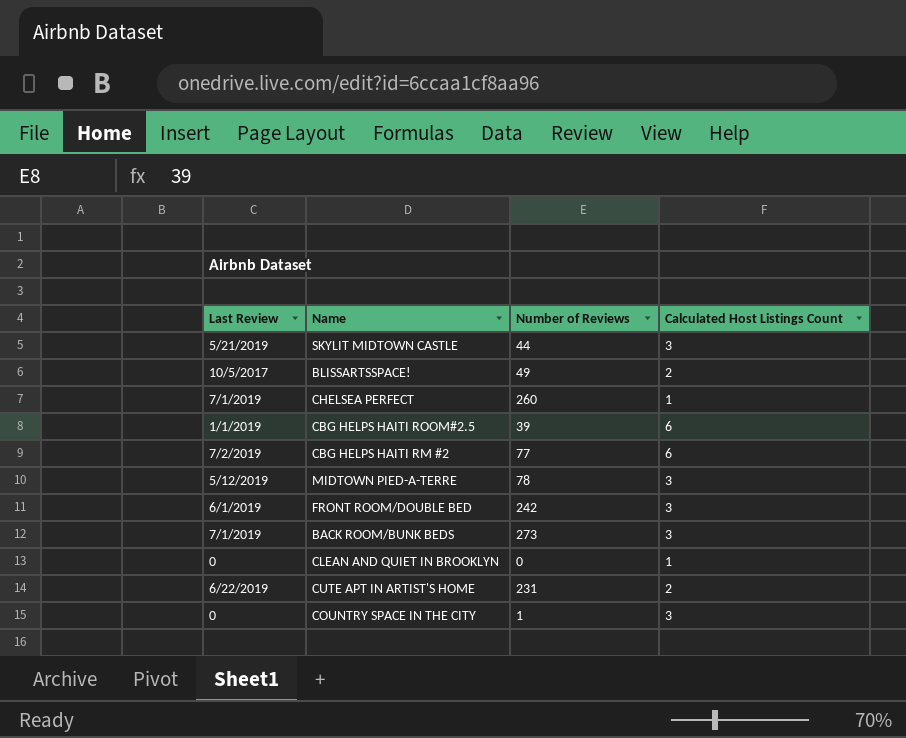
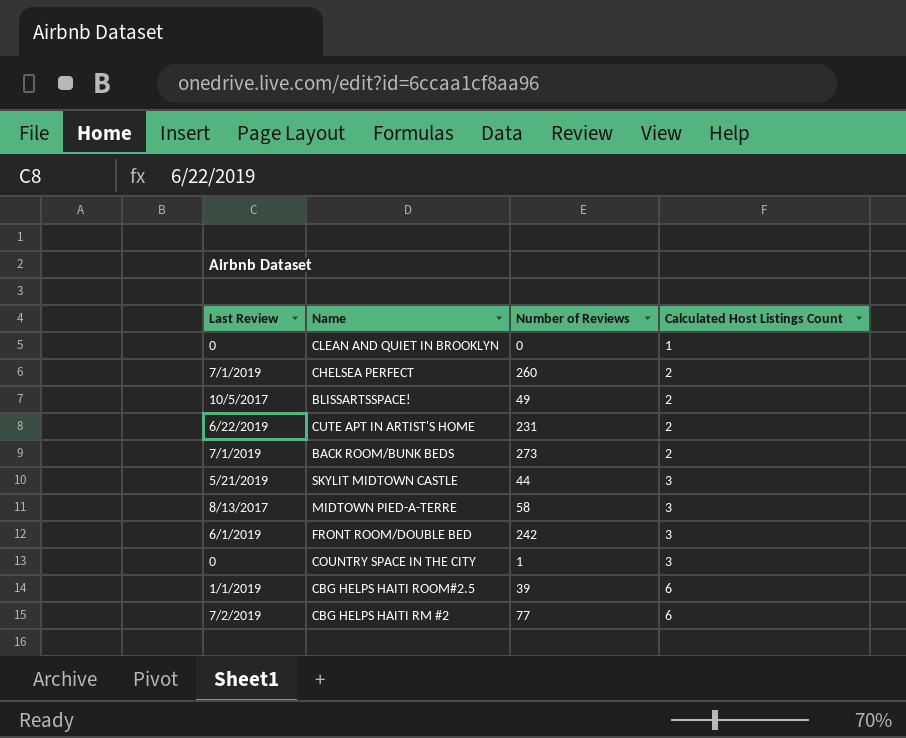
row order: none -> Calculated Host Listings Count ascending
CHELSEA PERFECT | Calculated Host Listings Count: 1 -> 2
BACK ROOM/BUNK BEDS | Calculated Host Listings Count: 3 -> 2
MIDTOWN PIED-A-TERRE | Last Review: 5/12/2019 -> 8/13/2017
MIDTOWN PIED-A-TERRE | Number of Reviews: 78 -> 58

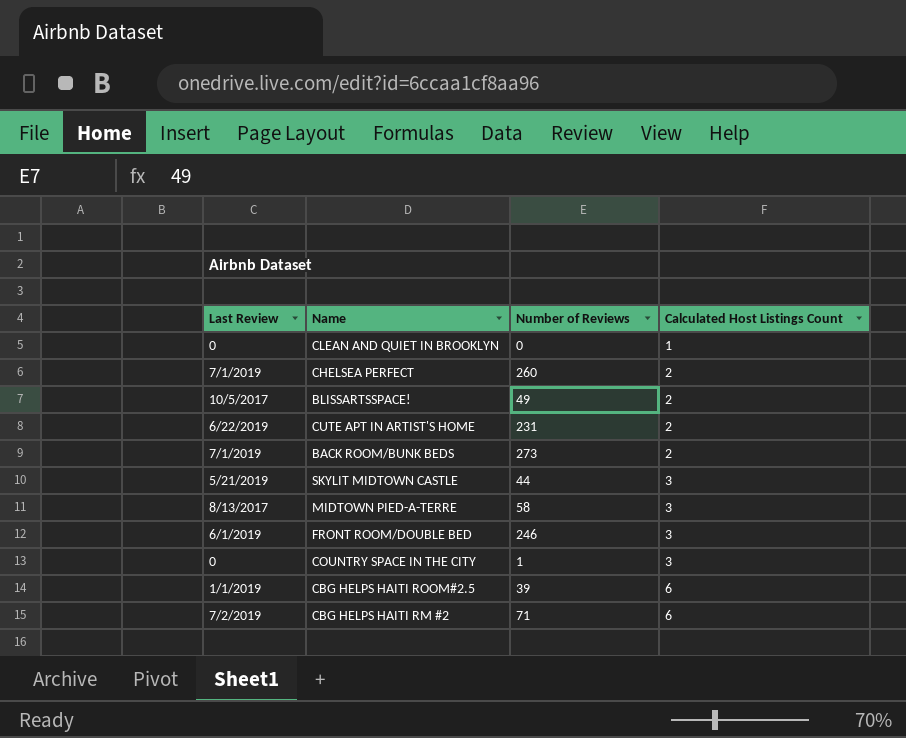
FRONT ROOM/DOUBLE BED | Number of Reviews: 242 -> 246
CBG HELPS HAITI RM #2 | Number of Reviews: 77 -> 71

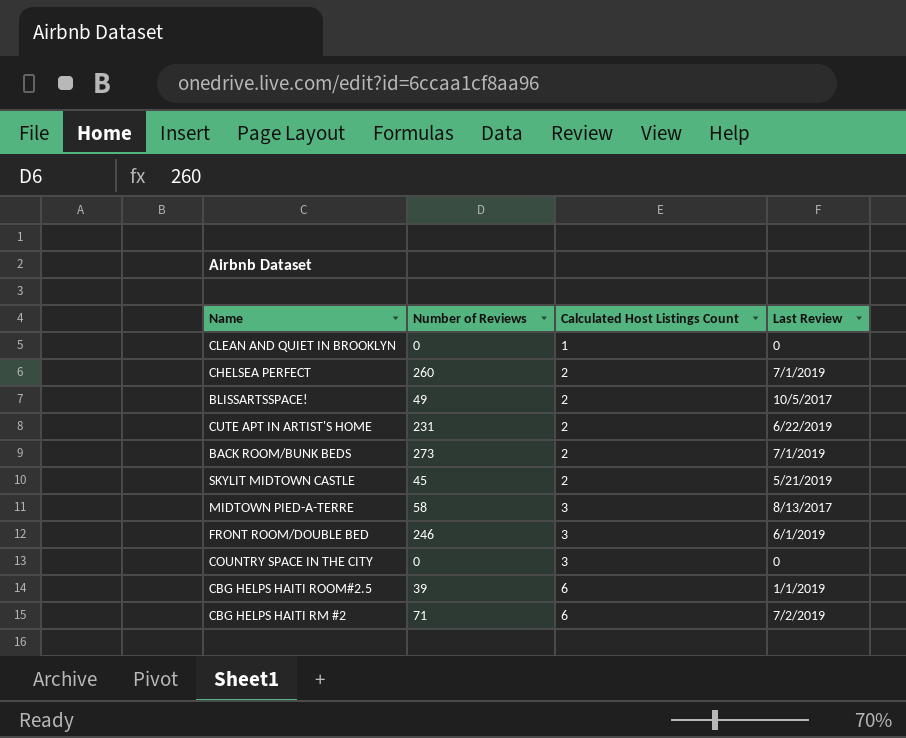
column Last Review | position: 1 -> 4
SKYLIT MIDTOWN CASTLE | Number of Reviews: 44 -> 45
SKYLIT MIDTOWN CASTLE | Calculated Host Listings Count: 3 -> 2
COUNTRY SPACE IN THE CITY | Number of Reviews: 1 -> 0

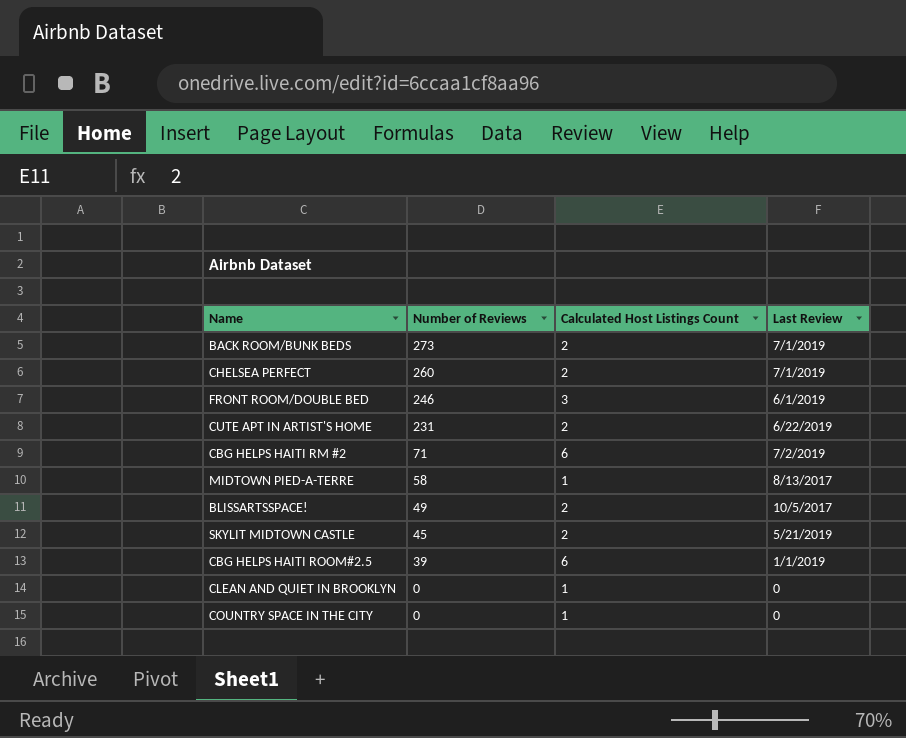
row order: Calculated Host Listings Count ascending -> Number of Reviews descending
MIDTOWN PIED-A-TERRE | Calculated Host Listings Count: 3 -> 1
COUNTRY SPACE IN THE CITY | Calculated Host Listings Count: 3 -> 1

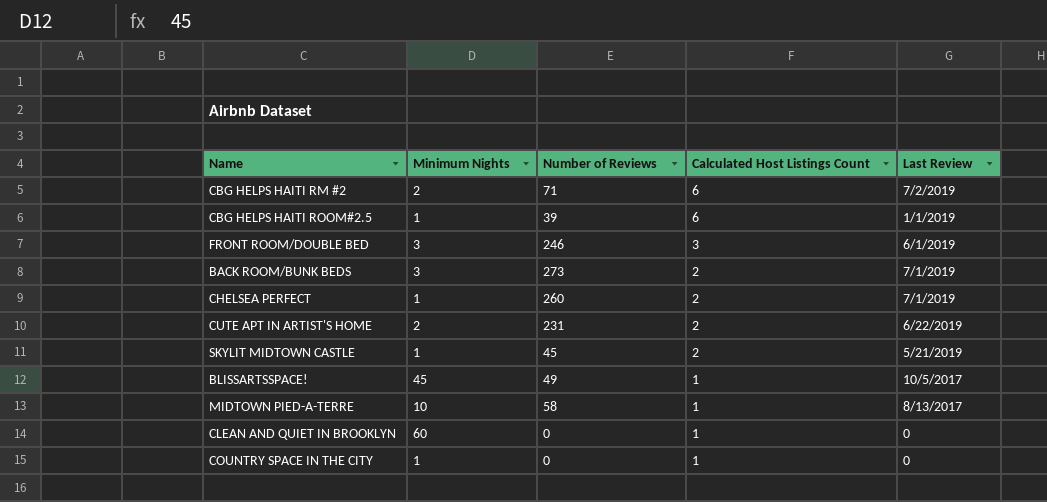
row order: Number of Reviews descending -> Calculated Host Listings Count descending
column Minimum Nights | position: none -> 2
BLISSARTSSPACE! | Calculated Host Listings Count: 2 -> 1

